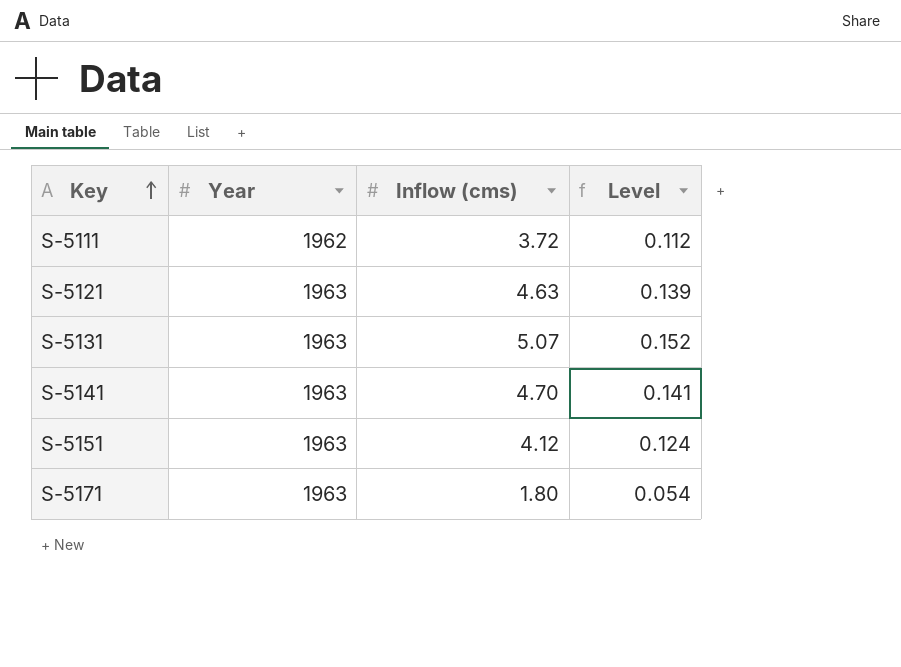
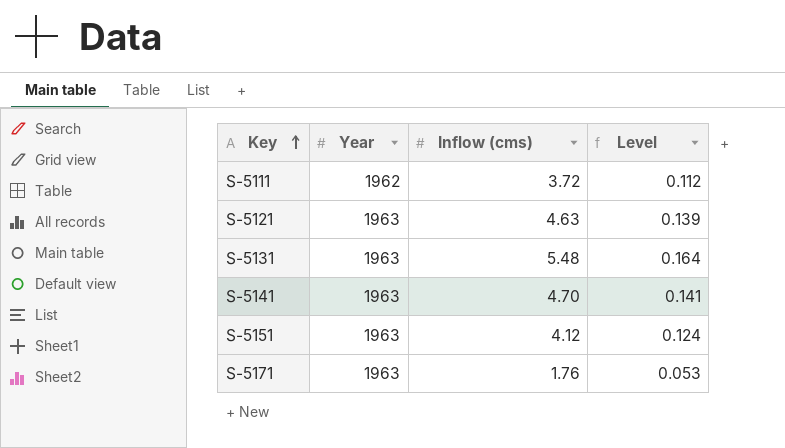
S-5131 | Inflow (cms): 5.07 -> 5.48
S-5131 | Level: 0.152 -> 0.164
S-5171 | Inflow (cms): 1.80 -> 1.76
S-5171 | Level: 0.054 -> 0.053

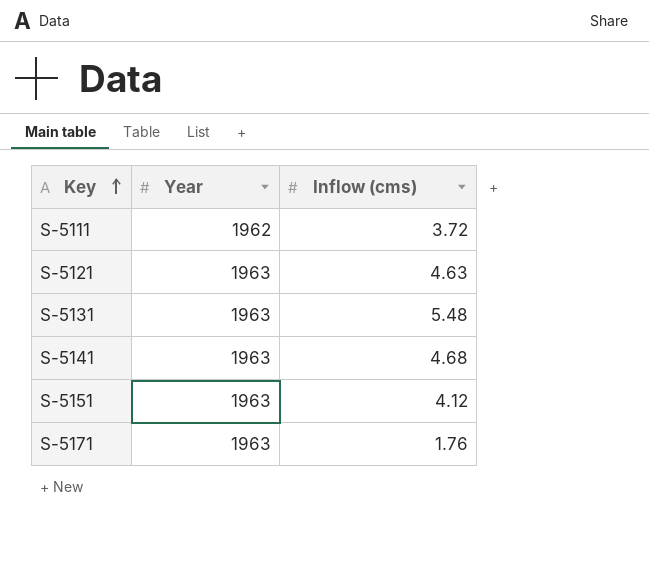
column Level | formula: [Inflow (cms)] * 0.03 -> none
S-5141 | Inflow (cms): 4.70 -> 4.68

